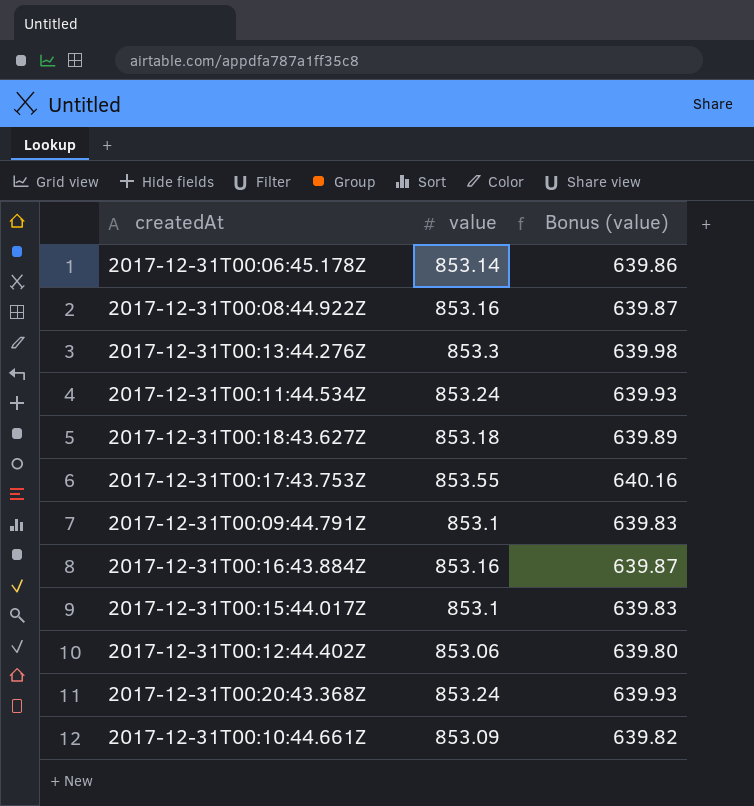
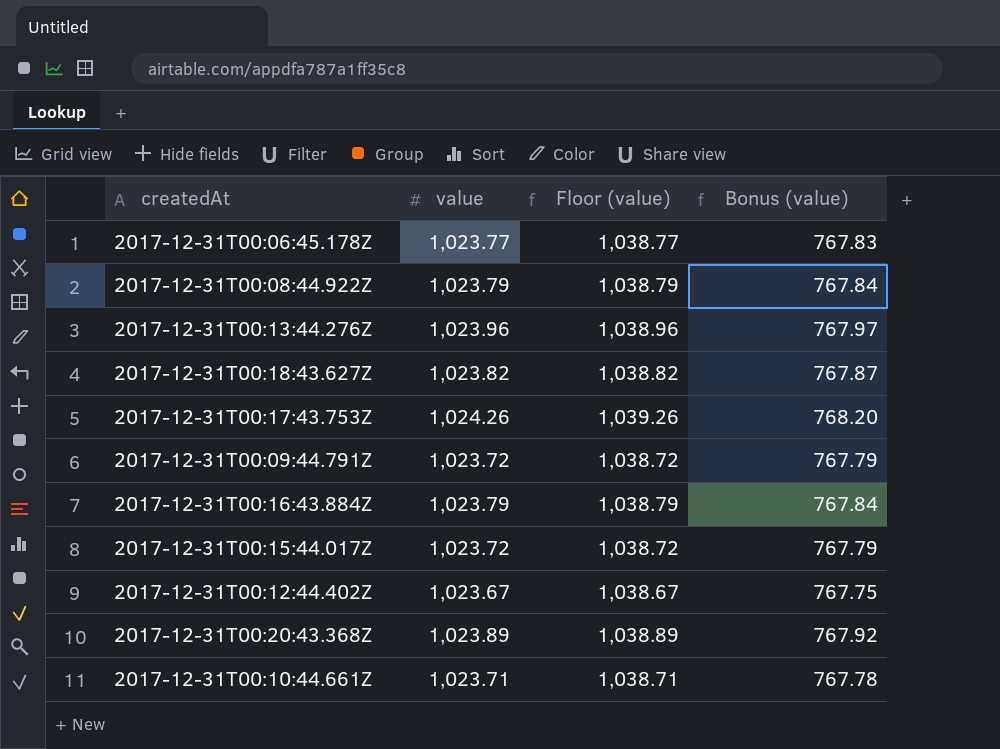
column Floor (value) | formula: none -> [value] + 15
row 2017-12-31T00:11:44.534Z: 853.24 | 639.93 -> none
2017-12-31T00:06:45.178Z | value: 853.14 -> 1,023.77
2017-12-31T00:06:45.178Z | Bonus (value): 639.86 -> 767.83
2017-12-31T00:08:44.922Z | value: 853.16 -> 1,023.79
2017-12-31T00:08:44.922Z | Bonus (value): 639.87 -> 767.84
2017-12-31T00:13:44.276Z | value: 853.3 -> 1,023.96
2017-12-31T00:13:44.276Z | Bonus (value): 639.98 -> 767.97
2017-12-31T00:18:43.627Z | value: 853.18 -> 1,023.82
2017-12-31T00:18:43.627Z | Bonus (value): 639.89 -> 767.87
2017-12-31T00:17:43.753Z | value: 853.55 -> 1,024.26
2017-12-31T00:17:43.753Z | Bonus (value): 640.16 -> 768.20
2017-12-31T00:09:44.791Z | value: 853.1 -> 1,023.72
2017-12-31T00:09:44.791Z | Bonus (value): 639.83 -> 767.79
2017-12-31T00:16:43.884Z | value: 853.16 -> 1,023.79
2017-12-31T00:16:43.884Z | Bonus (value): 639.87 -> 767.84
2017-12-31T00:15:44.017Z | value: 853.1 -> 1,023.72
2017-12-31T00:15:44.017Z | Bonus (value): 639.83 -> 767.79
2017-12-31T00:12:44.402Z | value: 853.06 -> 1,023.67
2017-12-31T00:12:44.402Z | Bonus (value): 639.80 -> 767.75
2017-12-31T00:20:43.368Z | value: 853.24 -> 1,023.89
2017-12-31T00:20:43.368Z | Bonus (value): 639.93 -> 767.92
2017-12-31T00:10:44.661Z | value: 853.09 -> 1,023.71
2017-12-31T00:10:44.661Z | Bonus (value): 639.82 -> 767.78

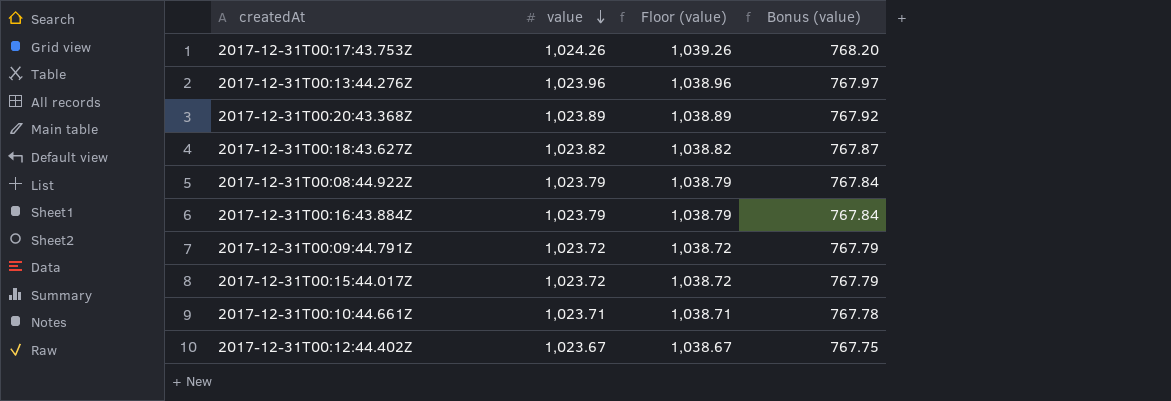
row order: none -> value descending
row 2017-12-31T00:06:45.178Z: 1,023.77 | 1,038.77 | 767.83 -> none

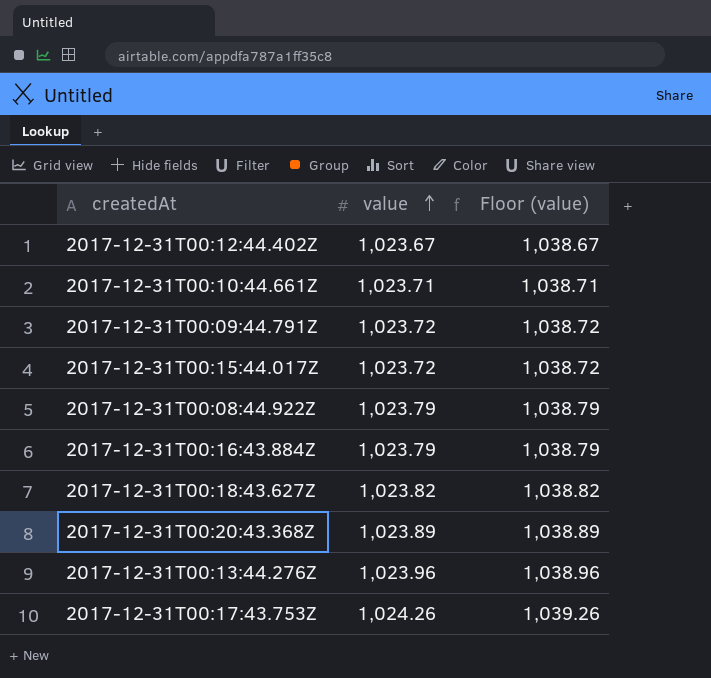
row order: value descending -> value ascending
column Bonus (value) | formula: [value] * 0.75 -> none

